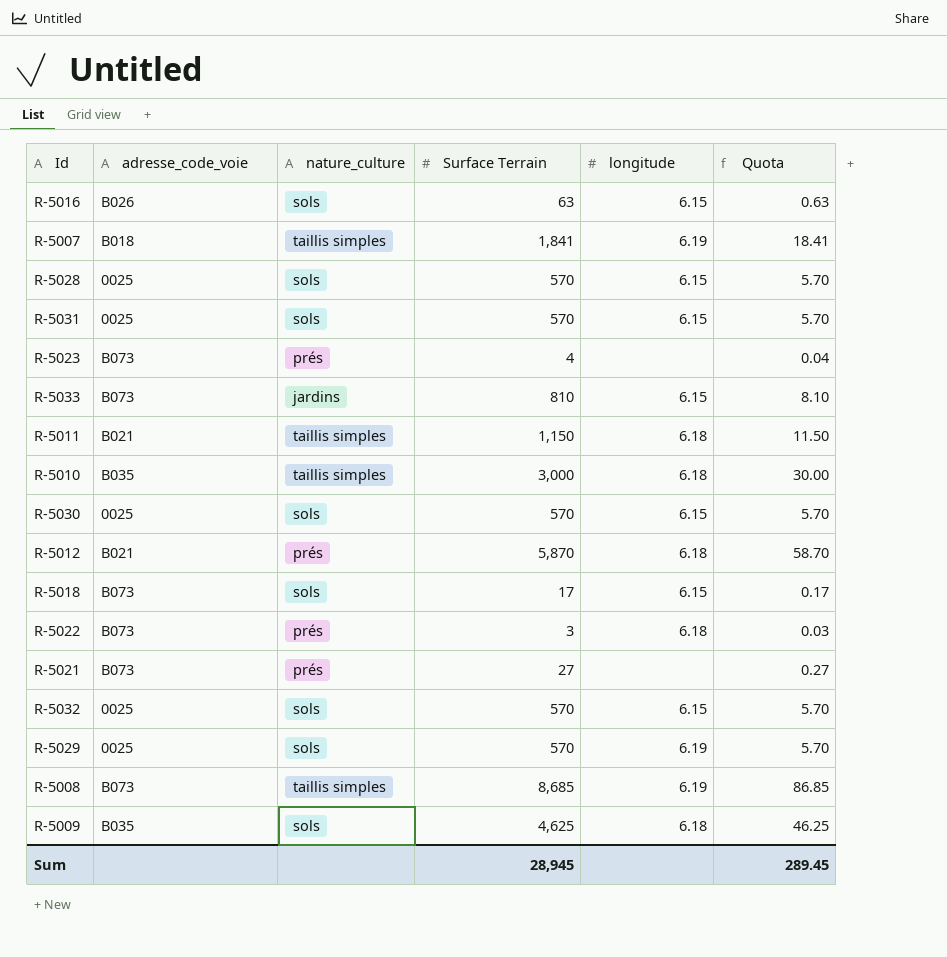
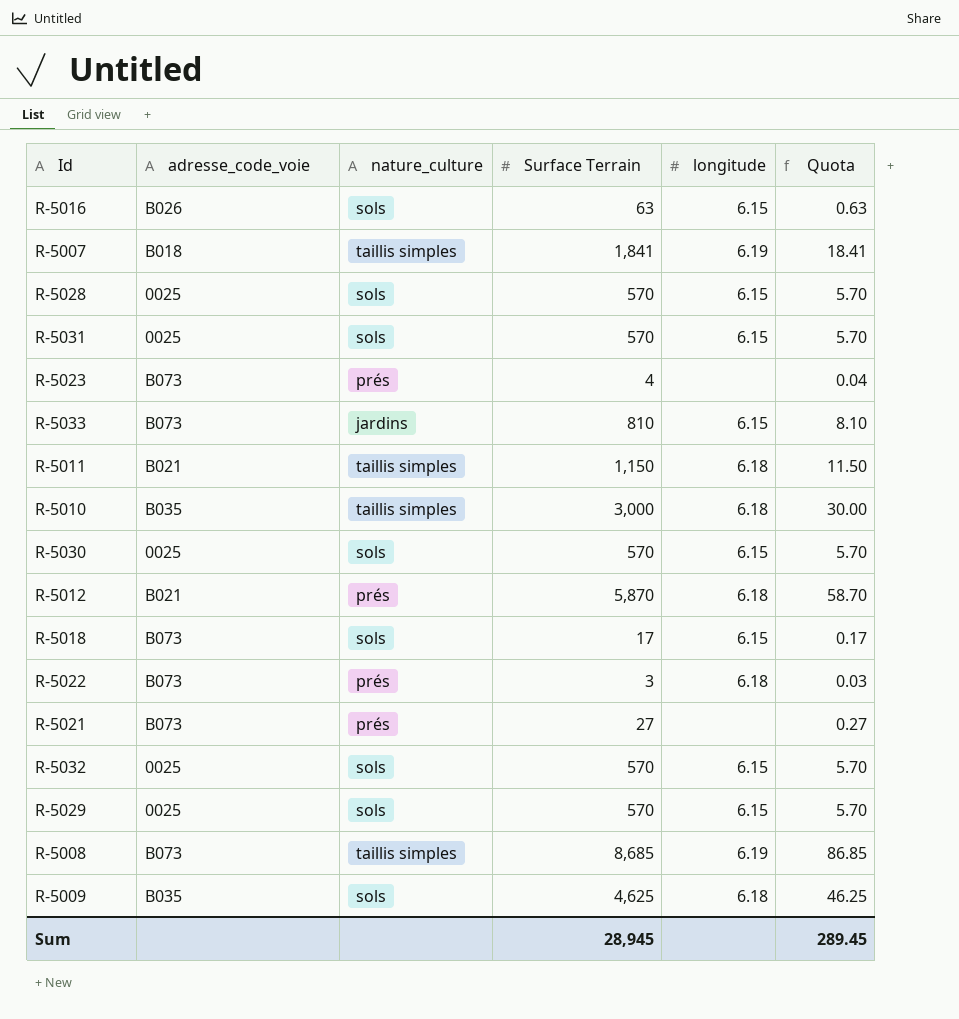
R-5029 | longitude: 6.19 -> 6.15

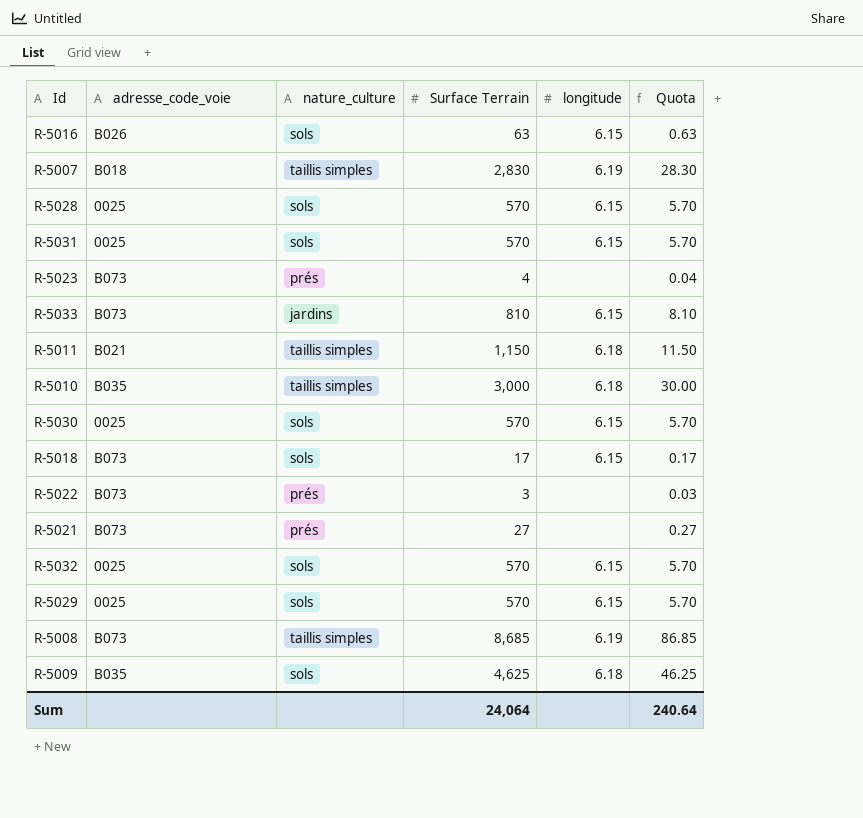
row R-5012: B021 | prés | 5,870 | 6.18 | 58.70 -> none
R-5007 | Surface Terrain: 1,841 -> 2,830
R-5007 | Quota: 18.41 -> 28.30
R-5022 | longitude: 6.18 -> none
Sum | Surface Terrain: 28,945 -> 24,064
Sum | Quota: 289.45 -> 240.64

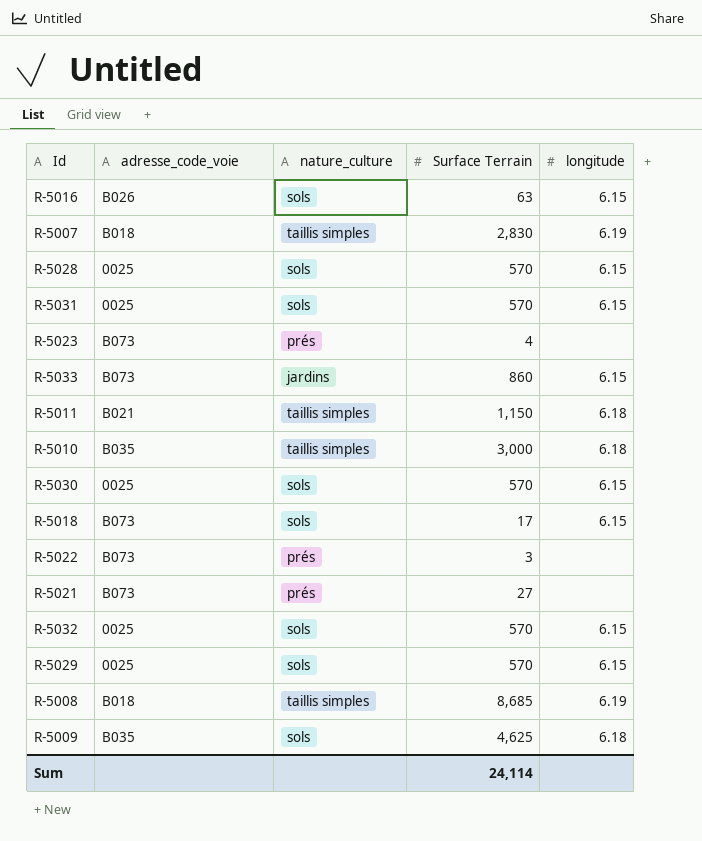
column Quota | formula: [Surface Terrain] * 0.01 -> none
R-5033 | Surface Terrain: 810 -> 860
R-5008 | adresse_code_voie: B073 -> B018
Sum | Surface Terrain: 24,064 -> 24,114

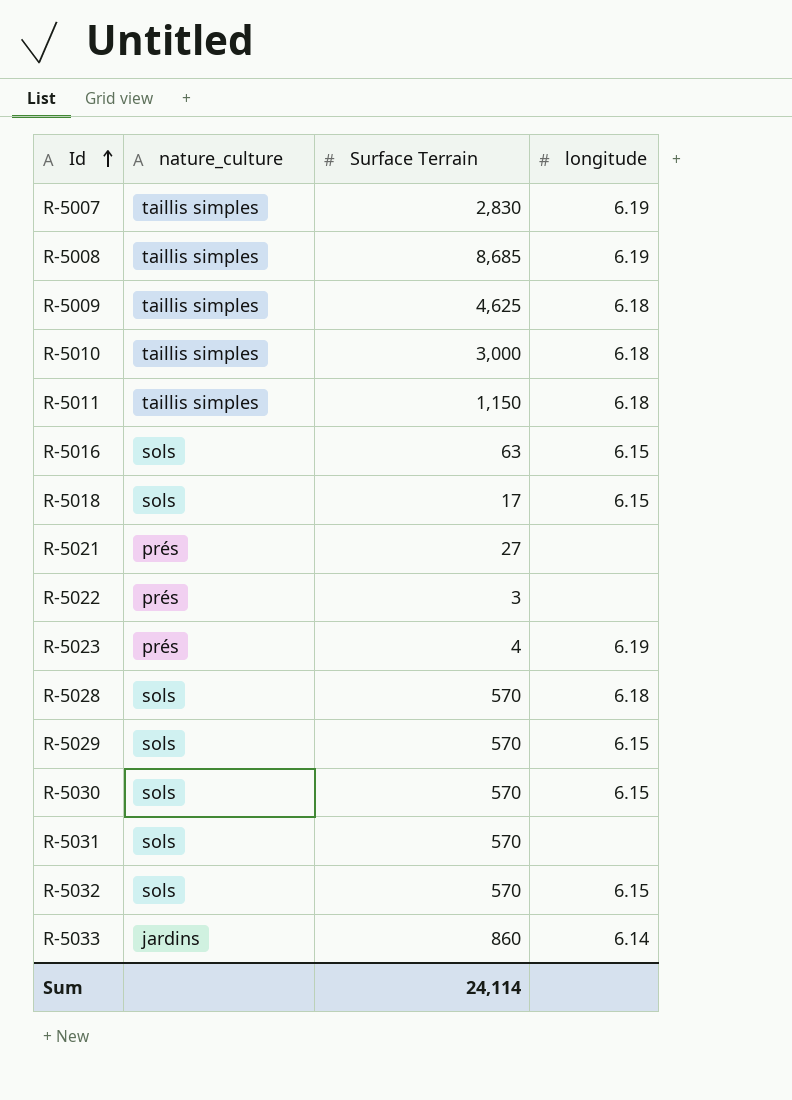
row order: none -> Id ascending
column adresse_code_voie | position: 2 -> none
R-5009 | nature_culture: sols -> taillis simples
R-5023 | longitude: none -> 6.19
R-5028 | longitude: 6.15 -> 6.18
R-5031 | longitude: 6.15 -> none
R-5033 | longitude: 6.15 -> 6.14

